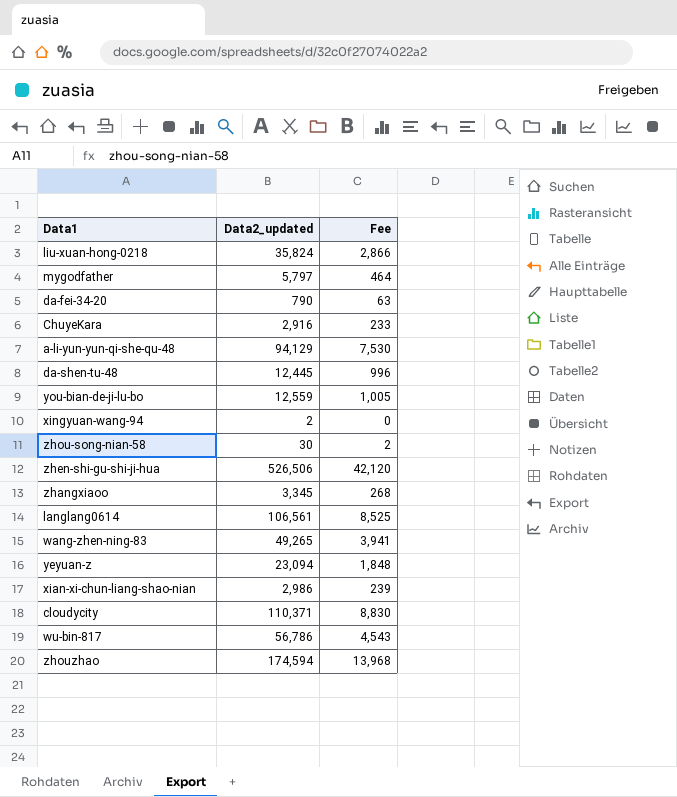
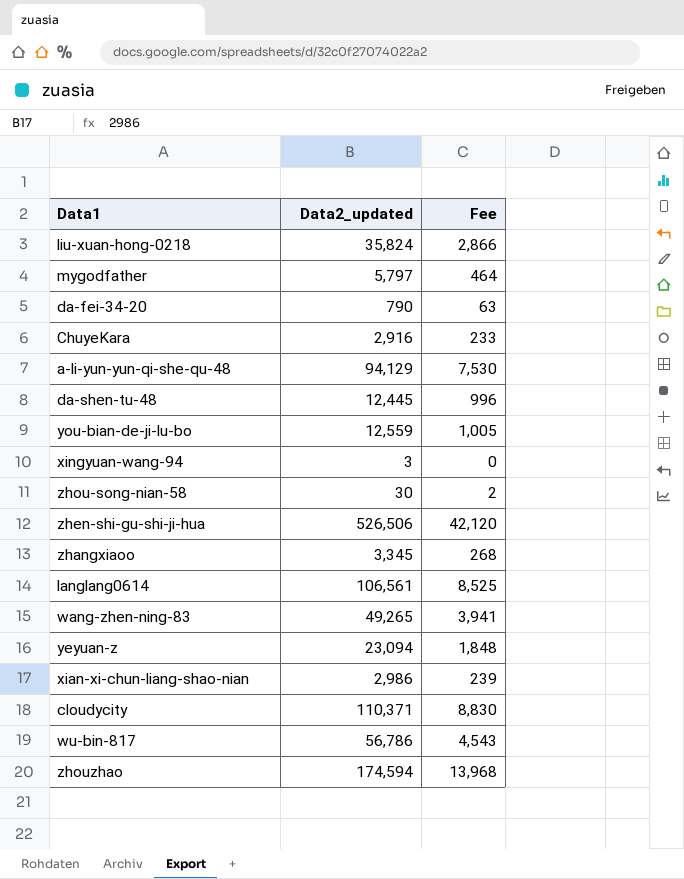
xingyuan-wang-94 | Data2_updated: 2 -> 3

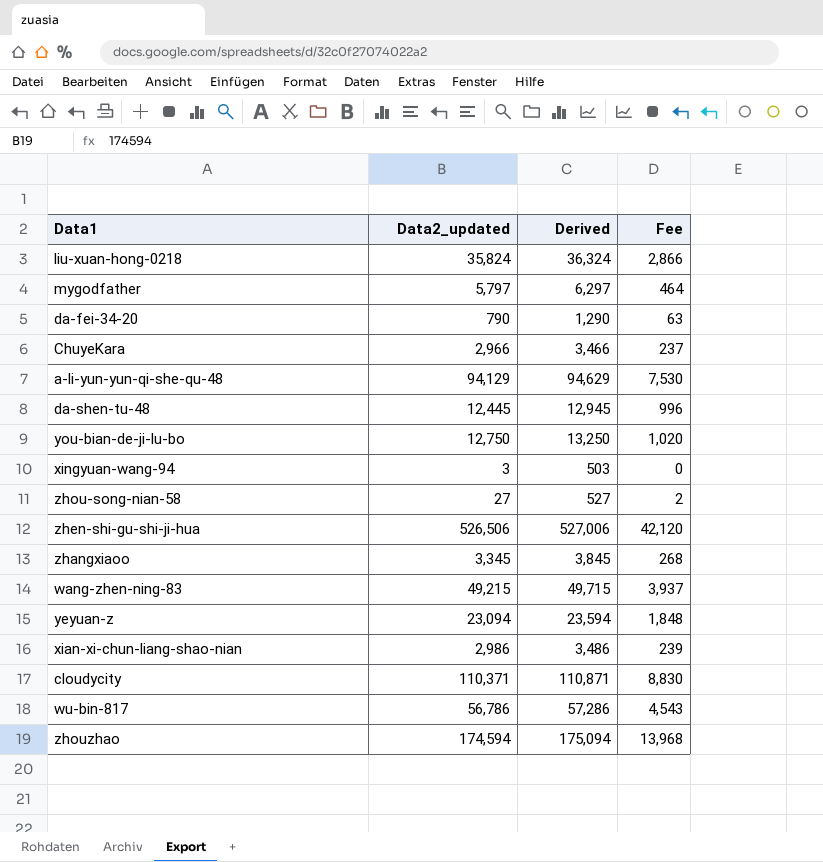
column Derived | formula: none -> [Data2_updated] + 500
row langlang0614: 106,561 | 8,525 -> none
ChuyeKara | Data2_updated: 2,916 -> 2,966
ChuyeKara | Fee: 233 -> 237
you-bian-de-ji-lu-bo | Data2_updated: 12,559 -> 12,750
you-bian-de-ji-lu-bo | Fee: 1,005 -> 1,020
zhou-song-nian-58 | Data2_updated: 30 -> 27
wang-zhen-ning-83 | Data2_updated: 49,265 -> 49,215
wang-zhen-ning-83 | Fee: 3,941 -> 3,937

